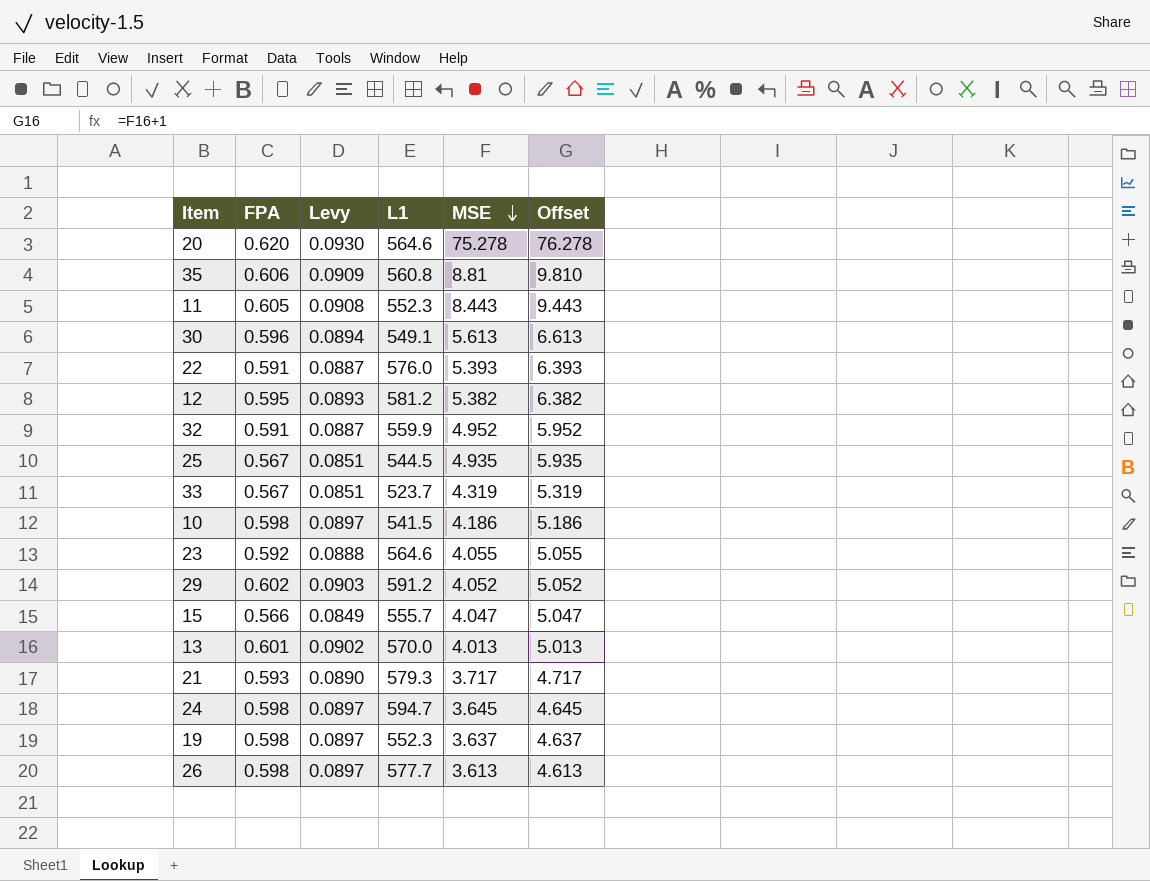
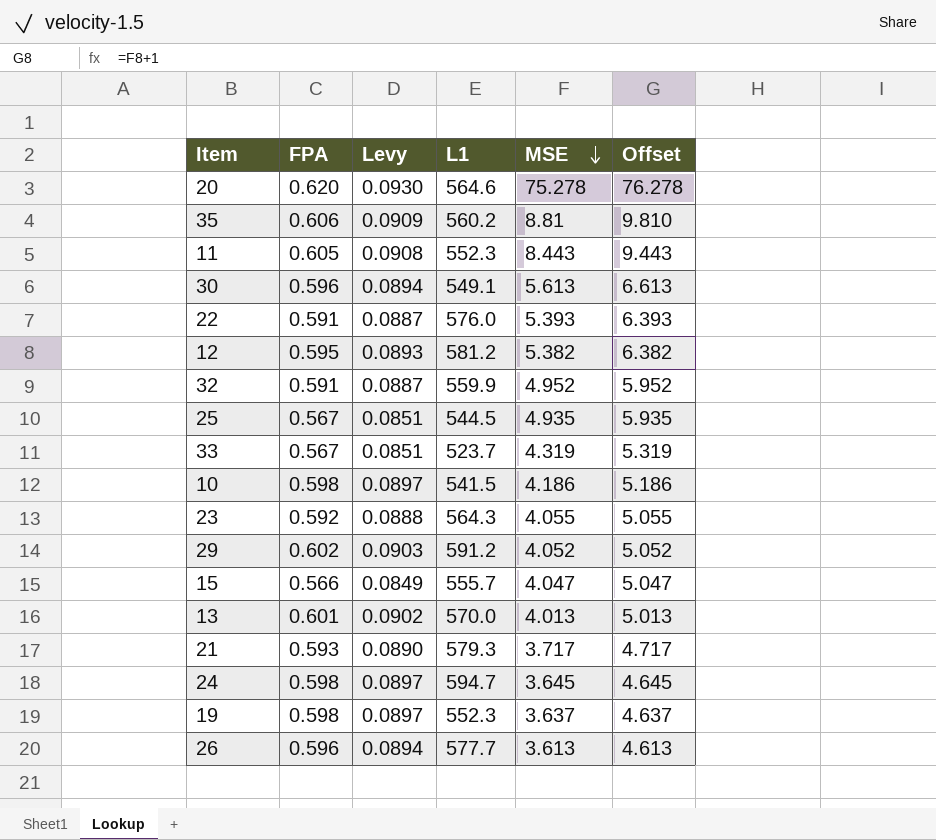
35 | L1: 560.8 -> 560.2
23 | L1: 564.6 -> 564.3
26 | FPA: 0.598 -> 0.596
26 | Levy: 0.0897 -> 0.0894

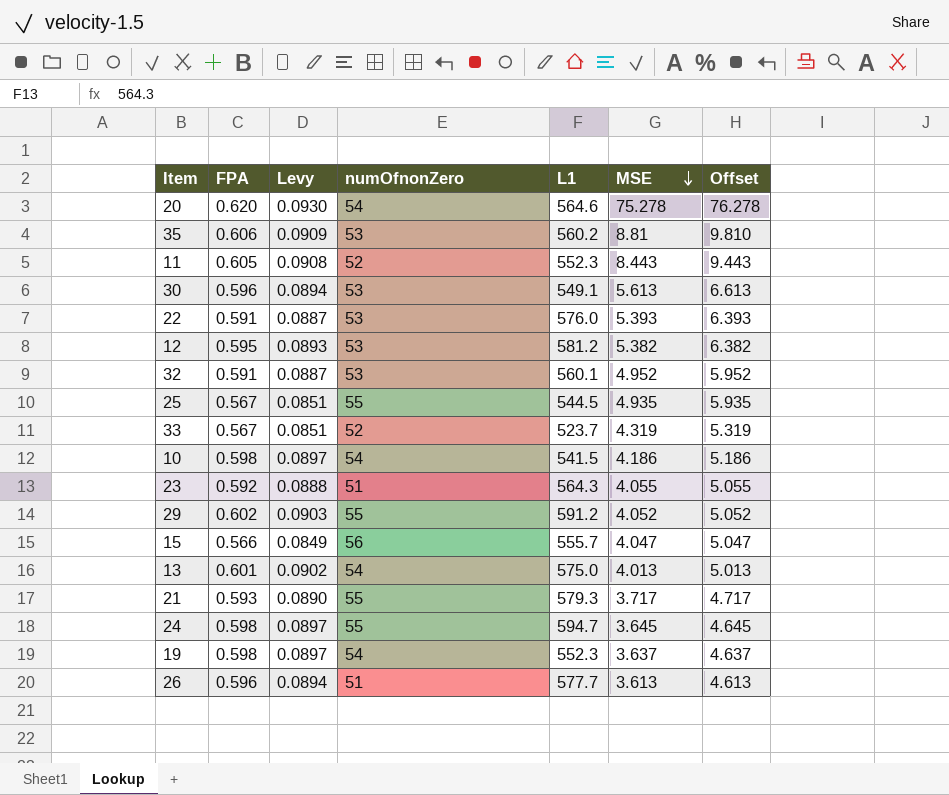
column numOfnonZero | position: none -> 4
32 | L1: 559.9 -> 560.1
13 | L1: 570.0 -> 575.0

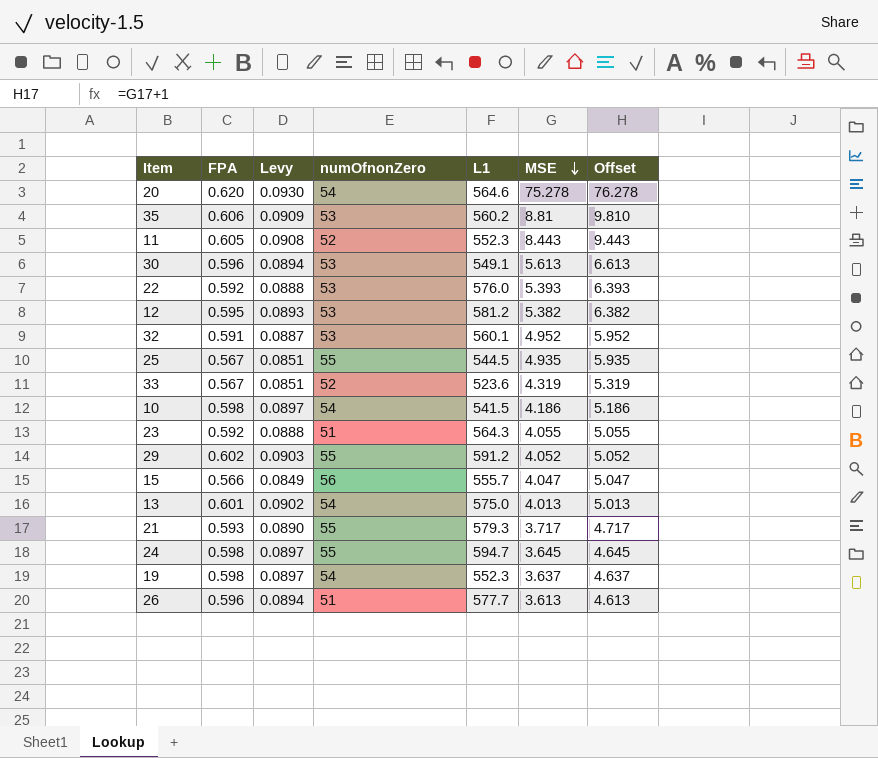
22 | FPA: 0.591 -> 0.592
22 | Levy: 0.0887 -> 0.0888
33 | L1: 523.7 -> 523.6

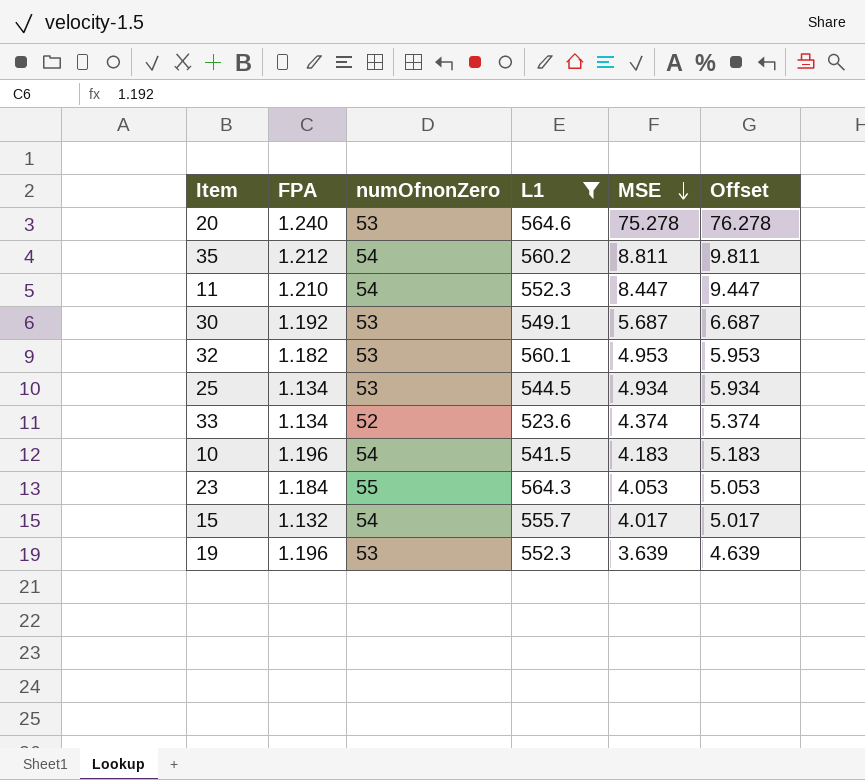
filter: none -> L1 <= 564.6
column Levy | formula: [FPA] * 0.15 -> none
20 | FPA: 0.620 -> 1.240
20 | numOfnonZero: 54 -> 53
35 | FPA: 0.606 -> 1.212
35 | numOfnonZero: 53 -> 54
35 | MSE: 8.81 -> 8.811
35 | Offset: 9.810 -> 9.811
11 | FPA: 0.605 -> 1.210
11 | numOfnonZero: 52 -> 54
11 | MSE: 8.443 -> 8.447
11 | Offset: 9.443 -> 9.447
30 | FPA: 0.596 -> 1.192
30 | MSE: 5.613 -> 5.687
30 | Offset: 6.613 -> 6.687
32 | FPA: 0.591 -> 1.182
32 | MSE: 4.952 -> 4.953
32 | Offset: 5.952 -> 5.953
25 | FPA: 0.567 -> 1.134
25 | numOfnonZero: 55 -> 53
25 | MSE: 4.935 -> 4.934
25 | Offset: 5.935 -> 5.934
33 | FPA: 0.567 -> 1.134
33 | MSE: 4.319 -> 4.374
33 | Offset: 5.319 -> 5.374
10 | FPA: 0.598 -> 1.196
10 | MSE: 4.186 -> 4.183
10 | Offset: 5.186 -> 5.183
23 | FPA: 0.592 -> 1.184
23 | numOfnonZero: 51 -> 55
23 | MSE: 4.055 -> 4.053
23 | Offset: 5.055 -> 5.053
15 | FPA: 0.566 -> 1.132
15 | numOfnonZero: 56 -> 54
15 | MSE: 4.047 -> 4.017
15 | Offset: 5.047 -> 5.017
19 | FPA: 0.598 -> 1.196
19 | numOfnonZero: 54 -> 53
19 | MSE: 3.637 -> 3.639
19 | Offset: 4.637 -> 4.639

